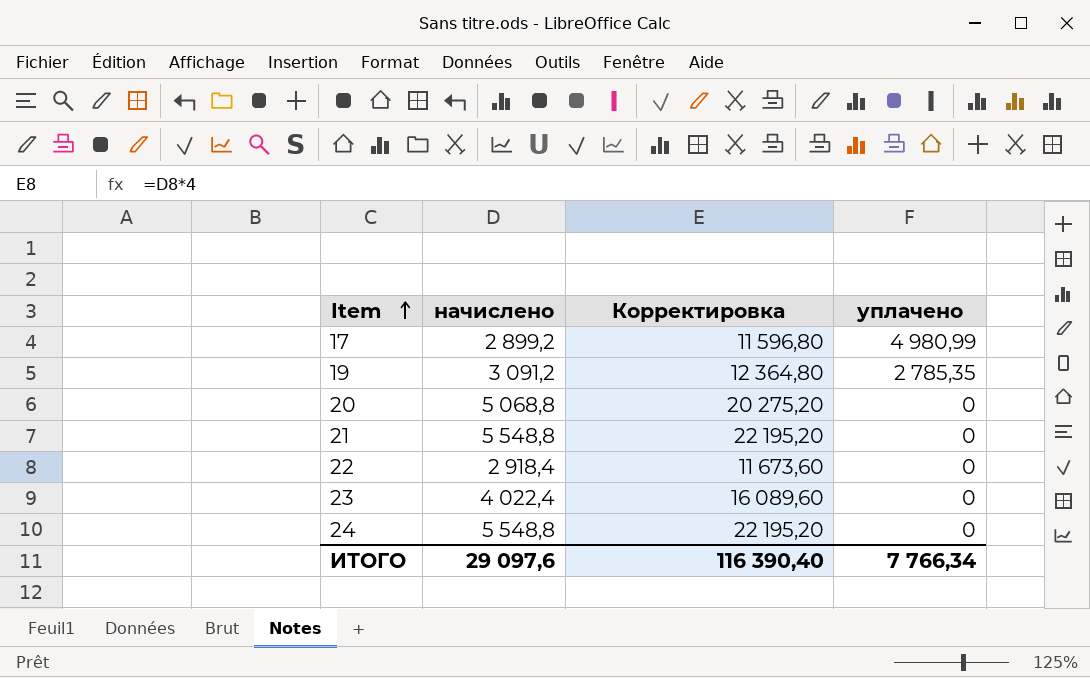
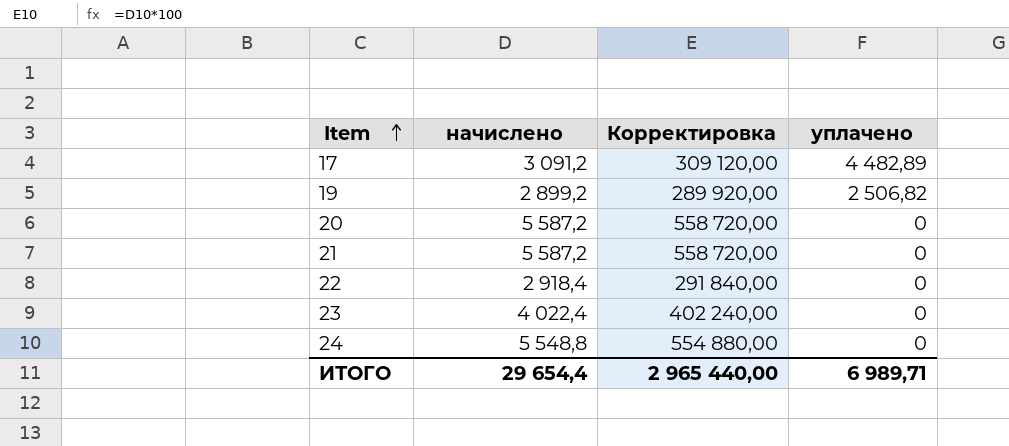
column Корректировка | formula: [начислено] * 4 -> [начислено] * 100
17 | начислено: 2 899,2 -> 3 091,2
17 | уплачено: 4 980,99 -> 4 482,89
19 | начислено: 3 091,2 -> 2 899,2
19 | уплачено: 2 785,35 -> 2 506,82
20 | начислено: 5 068,8 -> 5 587,2
21 | начислено: 5 548,8 -> 5 587,2
ИТОГО | начислено: 29 097,6 -> 29 654,4
ИТОГО | Корректировка: 116 390,40 -> 2 965 440,00
ИТОГО | уплачено: 7 766,34 -> 6 989,71

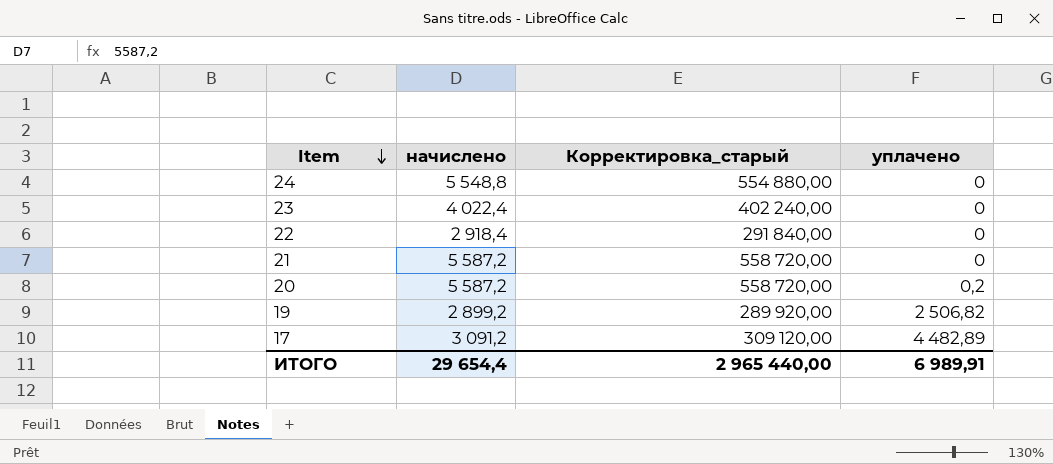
row order: Item ascending -> Item descending
column name: Корректировка -> Корректировка_старый
20 | уплачено: 0 -> 0,2
ИТОГО | уплачено: 6 989,71 -> 6 989,91

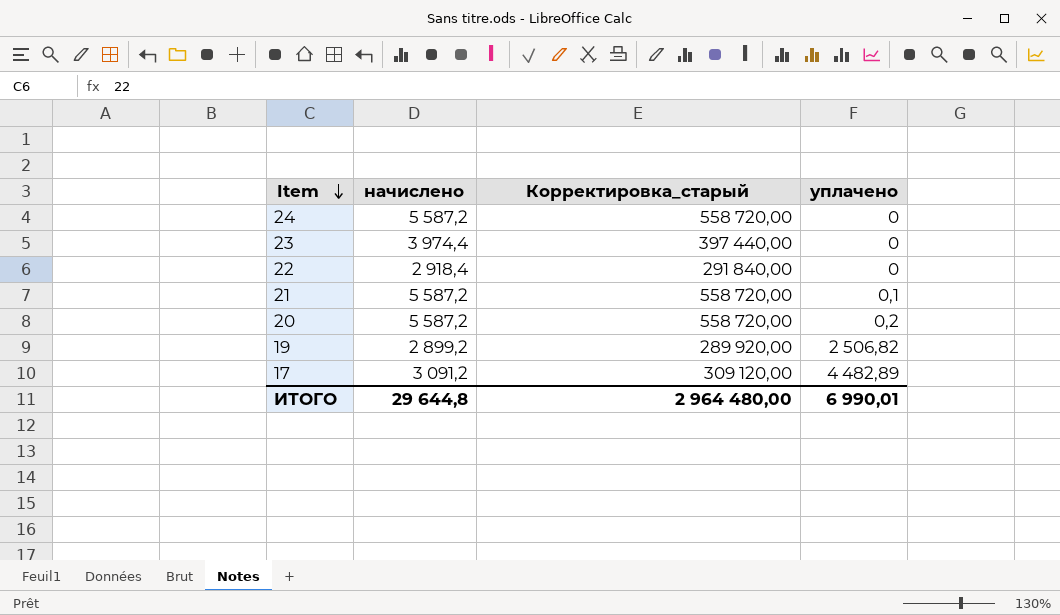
24 | начислено: 5 548,8 -> 5 587,2
24 | Корректировка_старый: 554 880,00 -> 558 720,00
23 | начислено: 4 022,4 -> 3 974,4
23 | Корректировка_старый: 402 240,00 -> 397 440,00
21 | уплачено: 0 -> 0,1
ИТОГО | начислено: 29 654,4 -> 29 644,8
ИТОГО | Корректировка_старый: 2 965 440,00 -> 2 964 480,00
ИТОГО | уплачено: 6 989,91 -> 6 990,01

